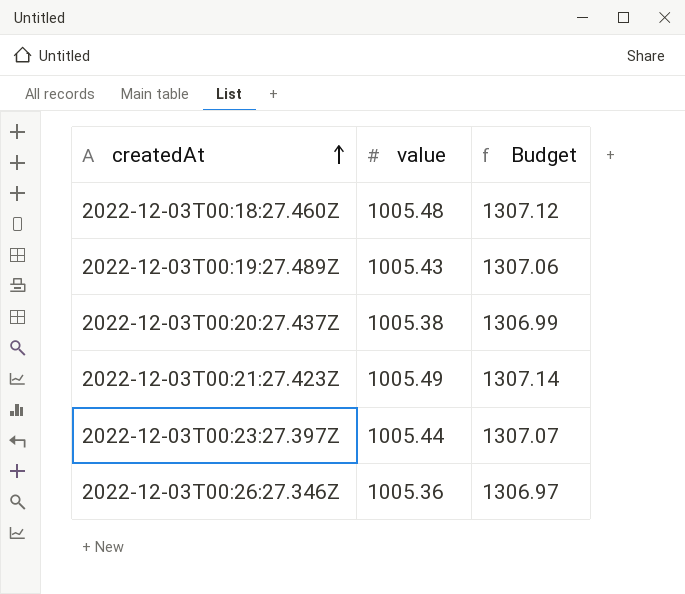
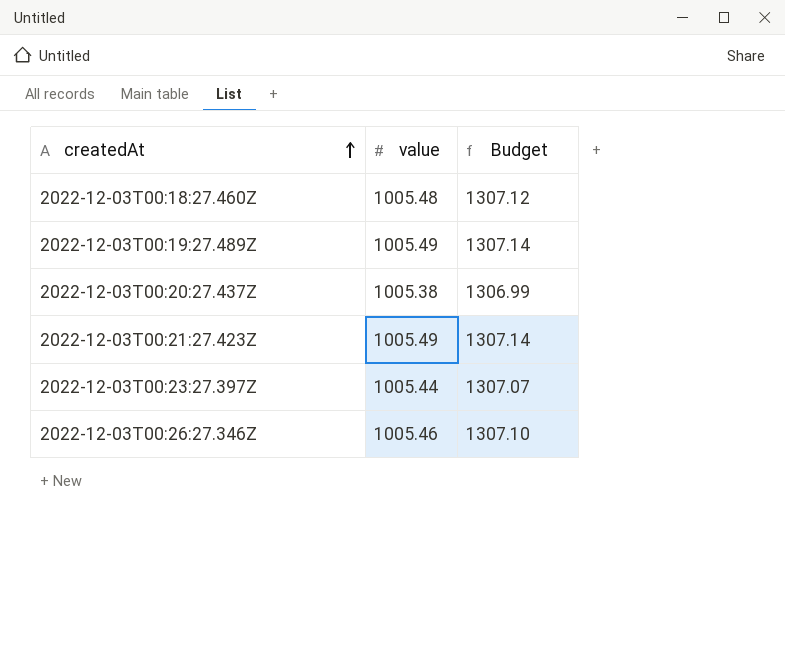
2022-12-03T00:19:27.489Z | value: 1005.43 -> 1005.49
2022-12-03T00:19:27.489Z | Budget: 1307.06 -> 1307.14
2022-12-03T00:26:27.346Z | value: 1005.36 -> 1005.46
2022-12-03T00:26:27.346Z | Budget: 1306.97 -> 1307.10

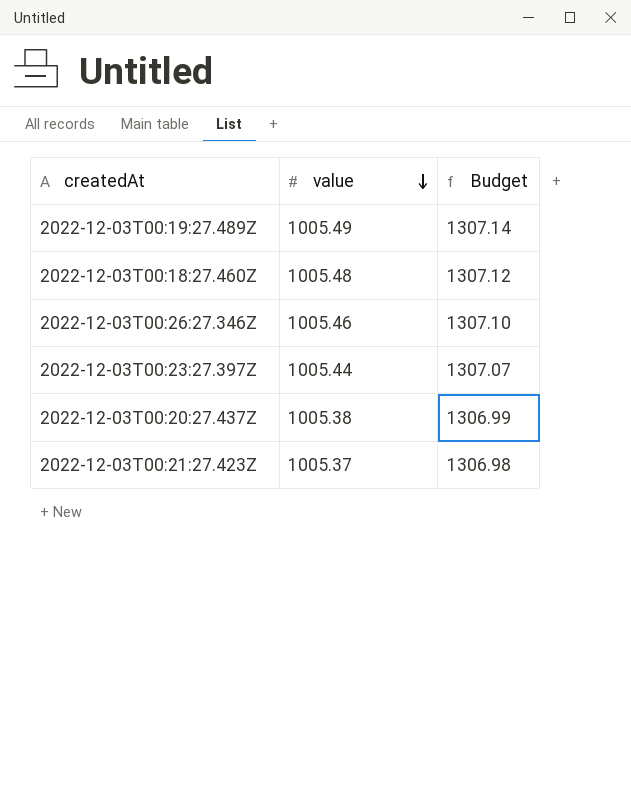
row order: createdAt ascending -> value descending
2022-12-03T00:21:27.423Z | value: 1005.49 -> 1005.37
2022-12-03T00:21:27.423Z | Budget: 1307.14 -> 1306.98

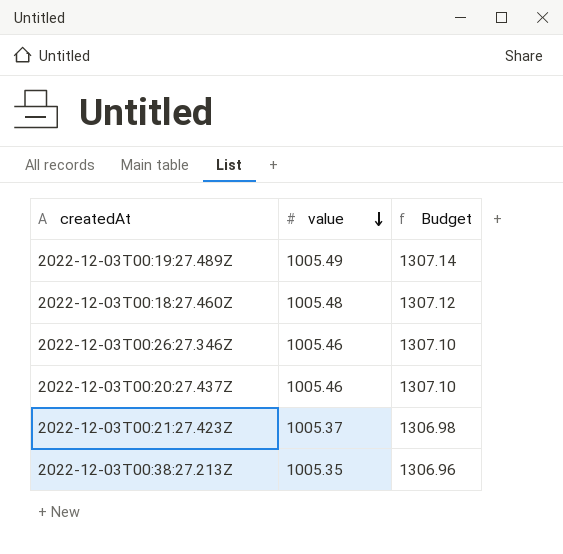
row 2022-12-03T00:23:27.397Z: 1005.44 | 1307.07 -> none
2022-12-03T00:20:27.437Z | value: 1005.38 -> 1005.46
2022-12-03T00:20:27.437Z | Budget: 1306.99 -> 1307.10
row 2022-12-03T00:38:27.213Z: none -> 1005.35 | 1306.96

